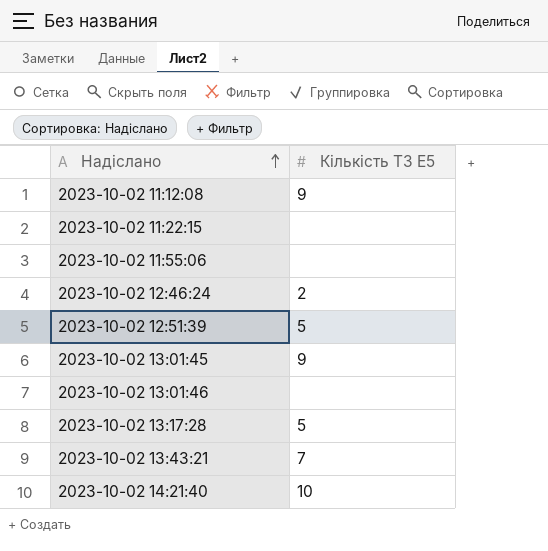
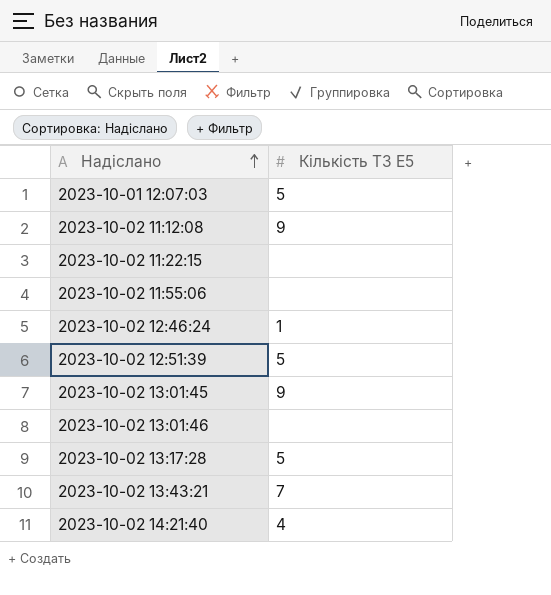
row 2023-10-01 12:07:03: none -> 5
2023-10-02 12:46:24 | Кількість ТЗ E5: 2 -> 1
2023-10-02 14:21:40 | Кількість ТЗ E5: 10 -> 4

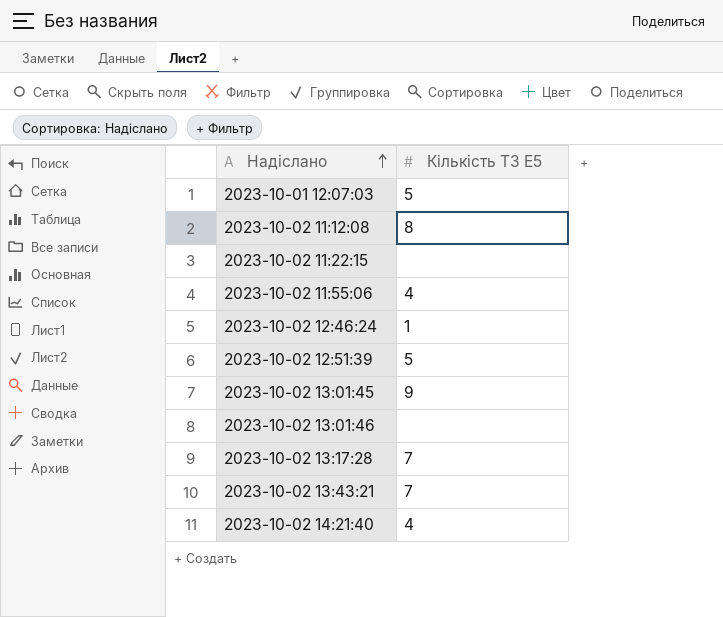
2023-10-02 11:12:08 | Кількість ТЗ E5: 9 -> 8
2023-10-02 11:55:06 | Кількість ТЗ E5: none -> 4
2023-10-02 13:17:28 | Кількість ТЗ E5: 5 -> 7

